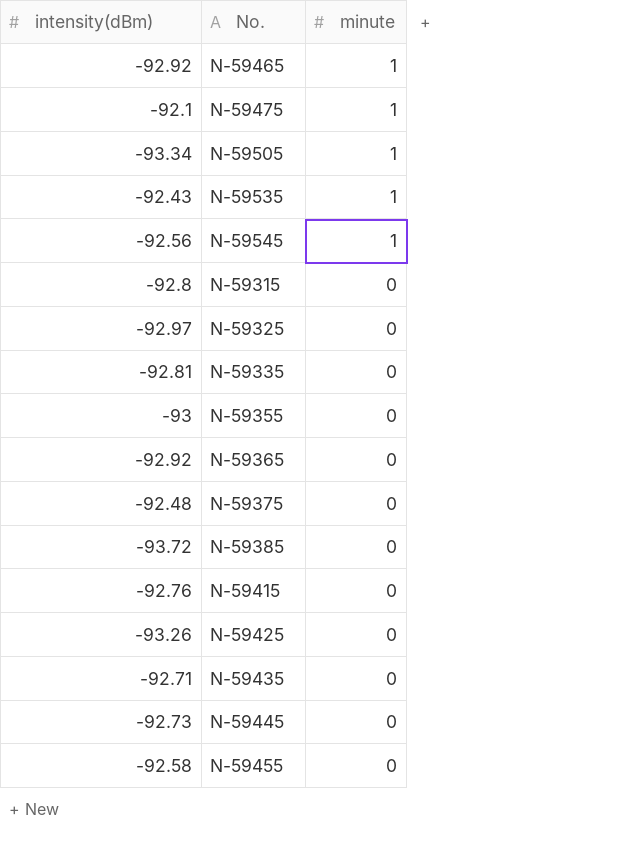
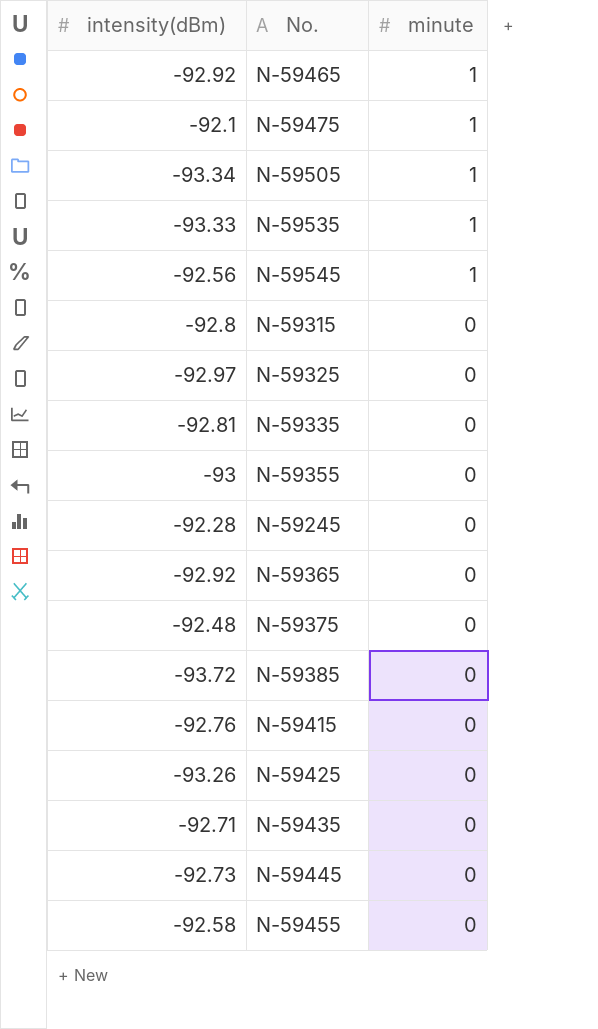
N-59535 | intensity(dBm): -92.43 -> -93.33
row N-59245: none -> -92.28 | 0

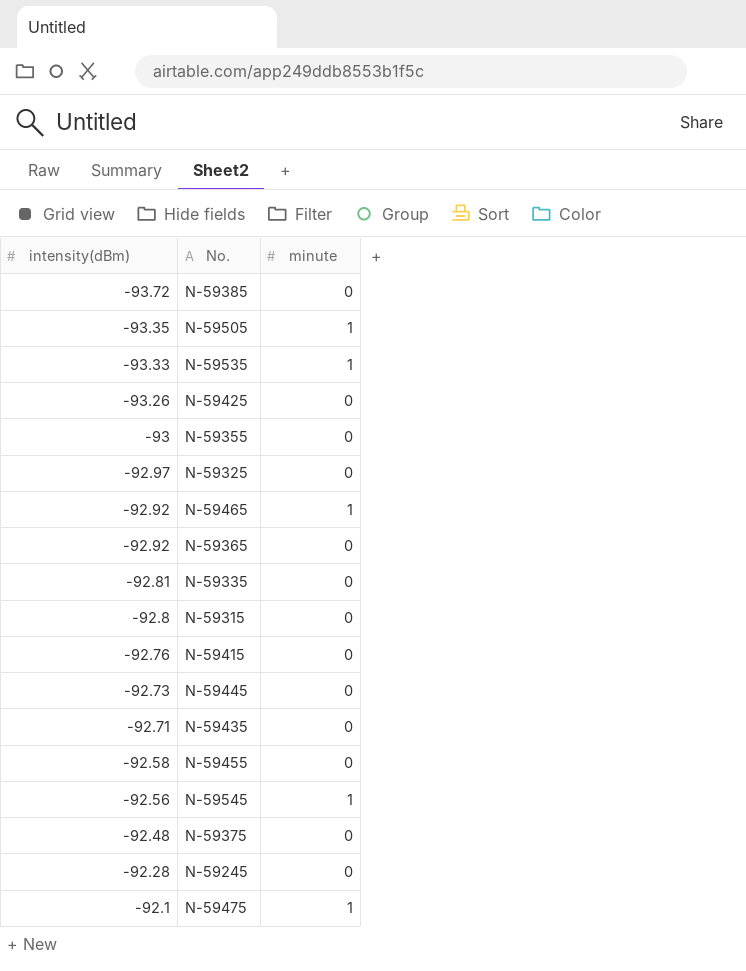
row order: minute descending -> intensity(dBm) ascending
N-59505 | intensity(dBm): -93.34 -> -93.35

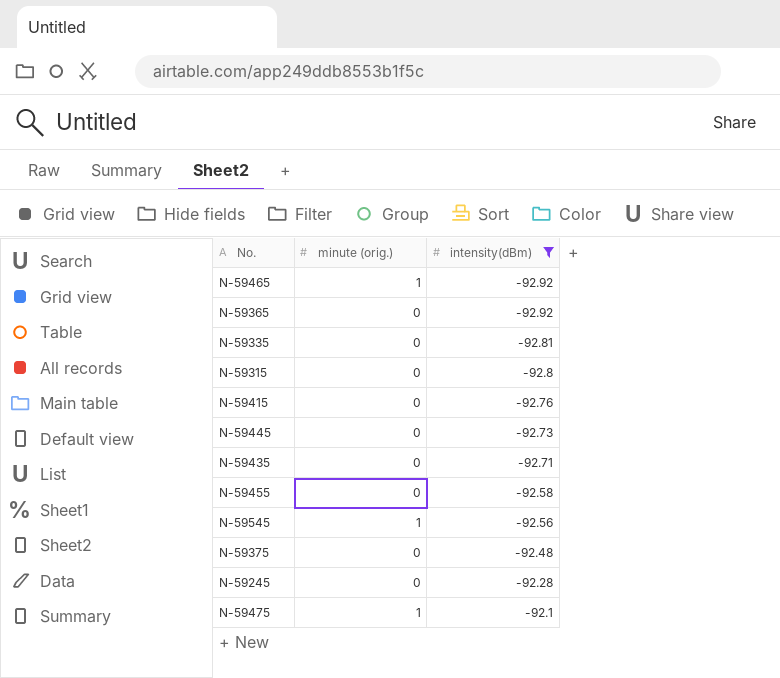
filter: none -> intensity(dBm) >= -92.92
column name: minute -> minute (orig.)
column intensity(dBm) | position: 1 -> 3

